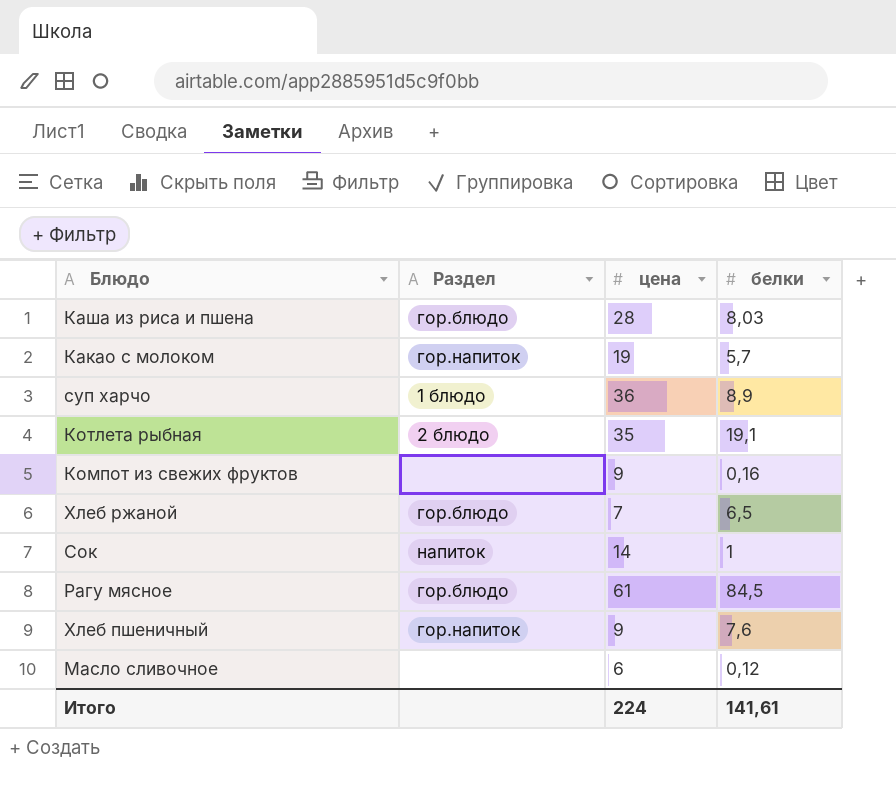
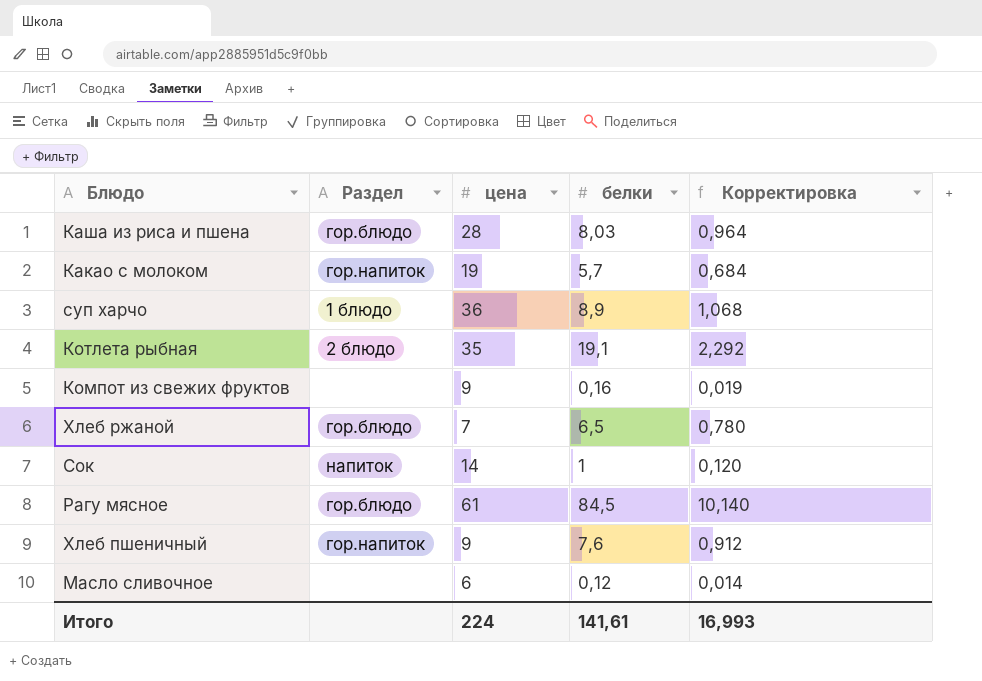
column Корректировка | formula: none -> [белки] * 0,12

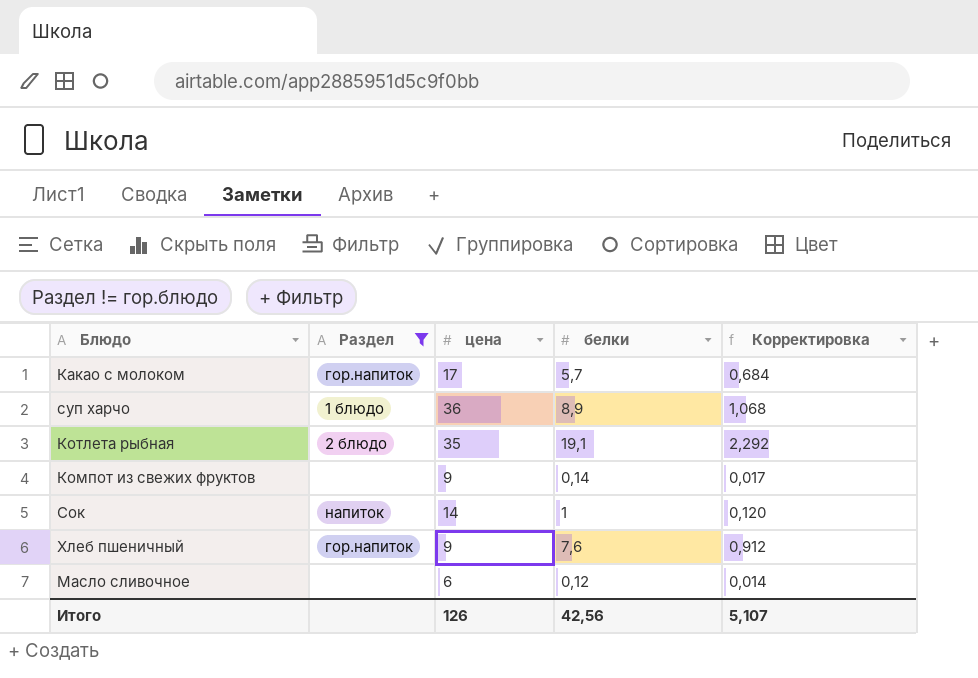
filter: none -> Раздел != гор.блюдо
Какао с молоком | цена: 19 -> 17
Компот из свежих фруктов | белки: 0,16 -> 0,14
Компот из свежих фруктов | Корректировка: 0,019 -> 0,017
Итого | цена: 224 -> 126
Итого | белки: 141,61 -> 42,56
Итого | Корректировка: 16,993 -> 5,107

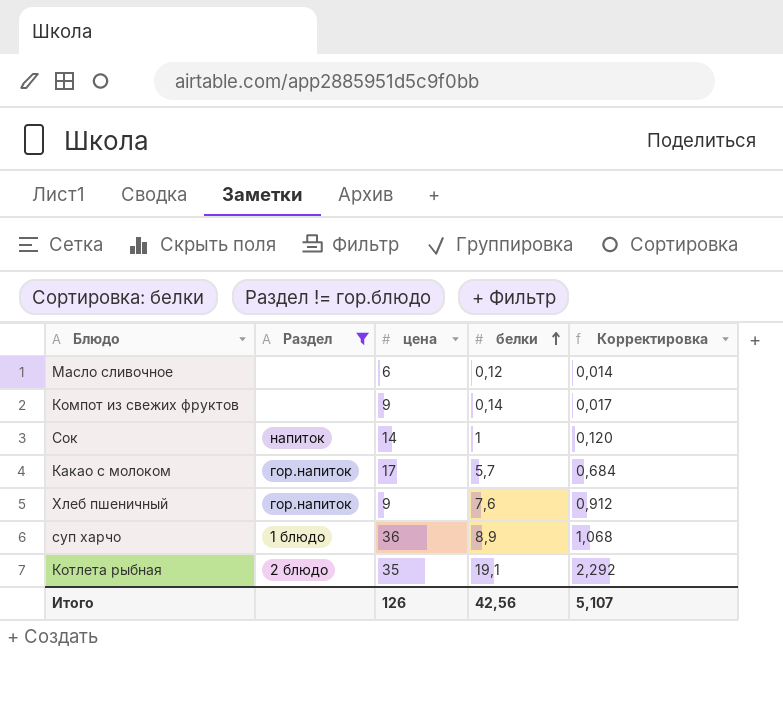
row order: none -> белки ascending

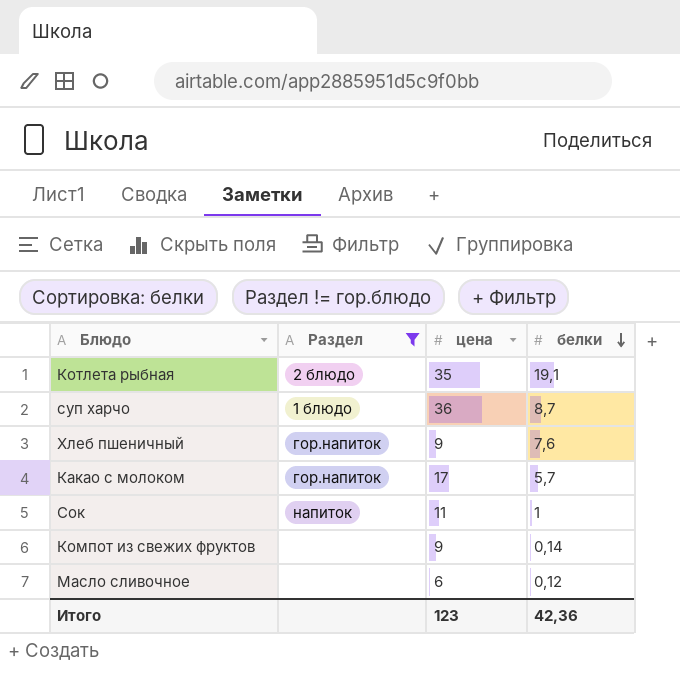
row order: белки ascending -> белки descending
column Корректировка | formula: [белки] * 0,12 -> none
суп харчо | белки: 8,9 -> 8,7
Сок | цена: 14 -> 11
Итого | цена: 126 -> 123
Итого | белки: 42,56 -> 42,36

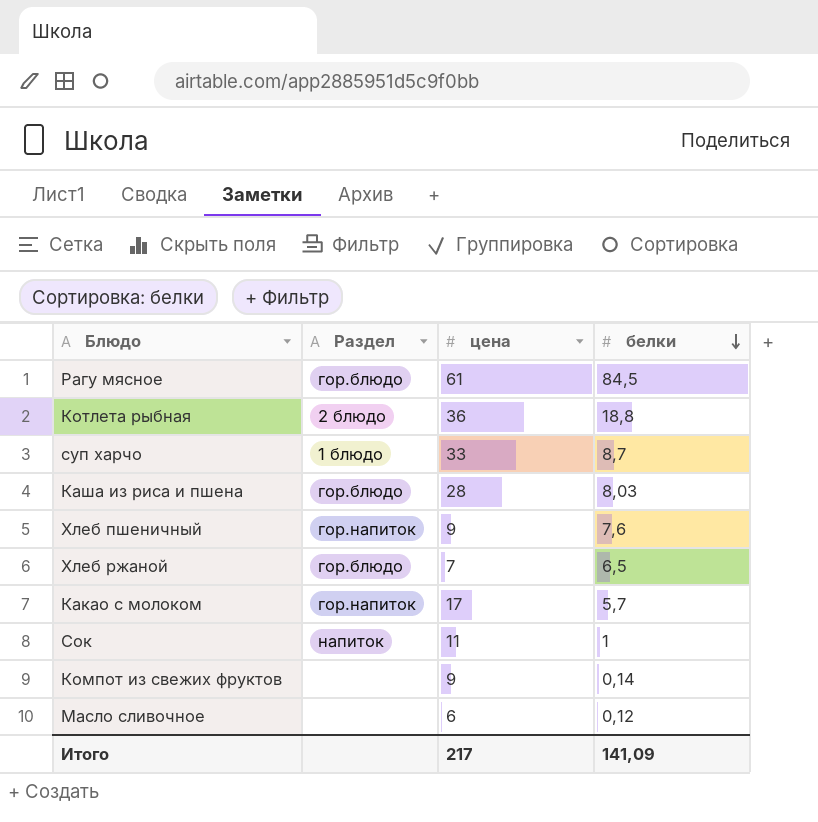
filter: Раздел != гор.блюдо -> none
Котлета рыбная | цена: 35 -> 36
Котлета рыбная | белки: 19,1 -> 18,8
суп харчо | цена: 36 -> 33
Итого | цена: 123 -> 217
Итого | белки: 42,36 -> 141,09

